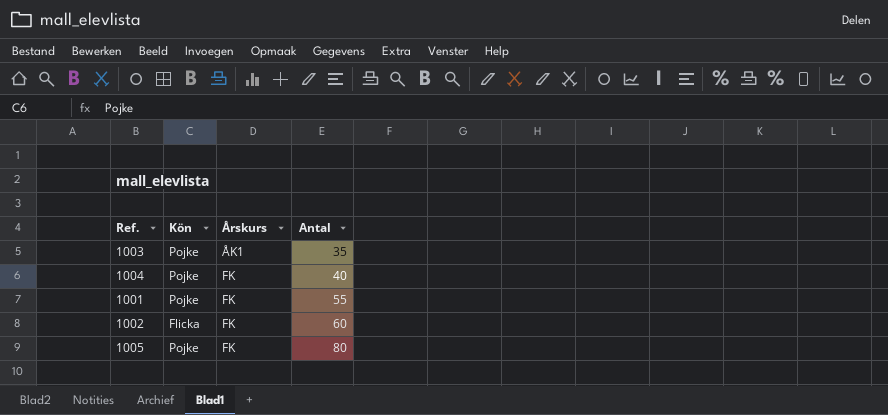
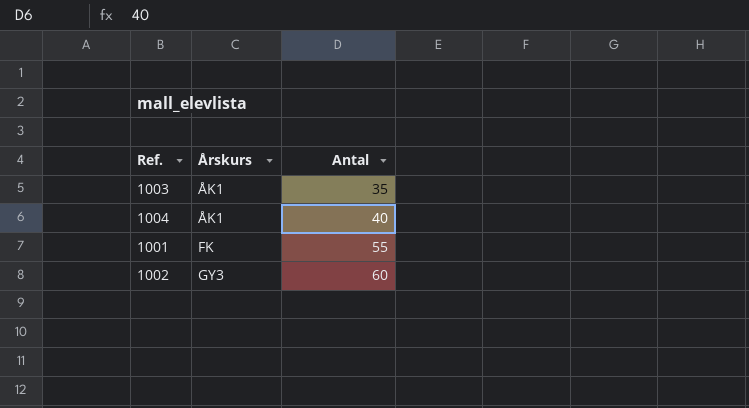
column Kön | position: 2 -> none
row 1005: Pojke | FK | 80 -> none
1004 | Årskurs: FK -> ÅK1
1002 | Årskurs: FK -> GY3

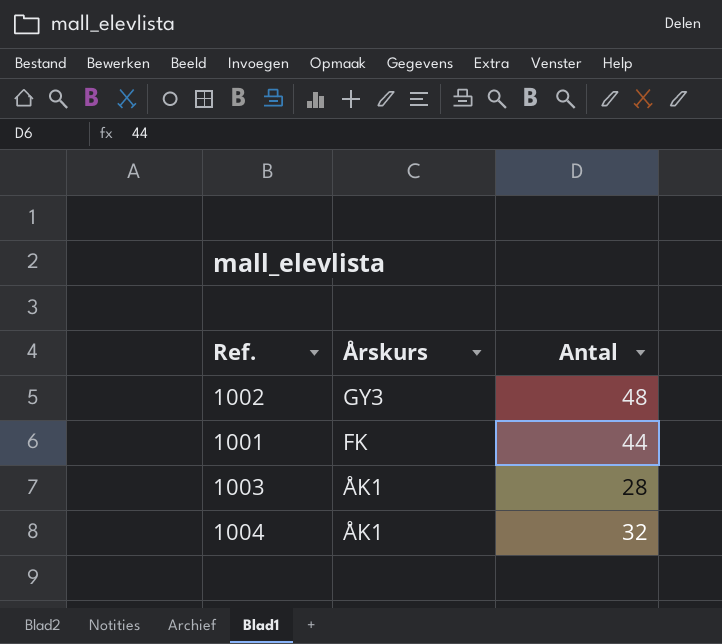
row order: Årskurs ascending -> Årskurs descending
1002 | Antal: 60 -> 48
1001 | Antal: 55 -> 44
1003 | Antal: 35 -> 28
1004 | Antal: 40 -> 32

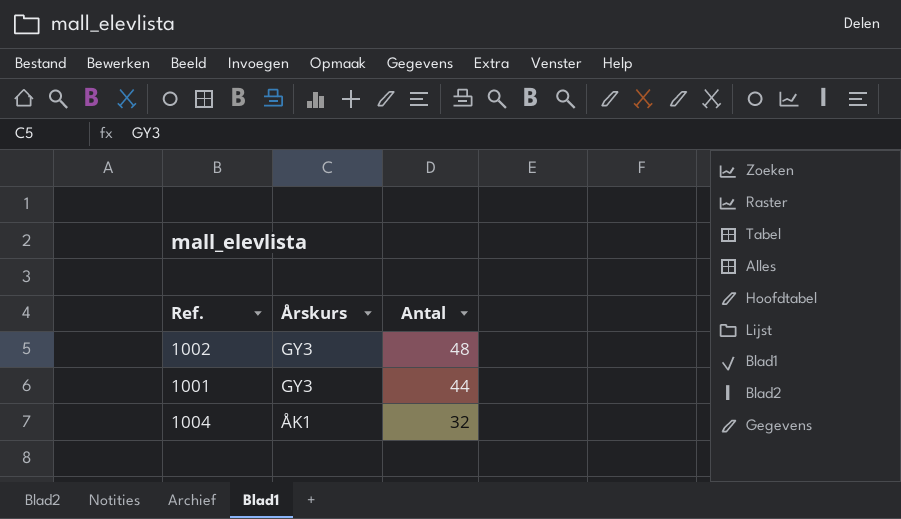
row 1003: ÅK1 | 28 -> none
1001 | Årskurs: FK -> GY3

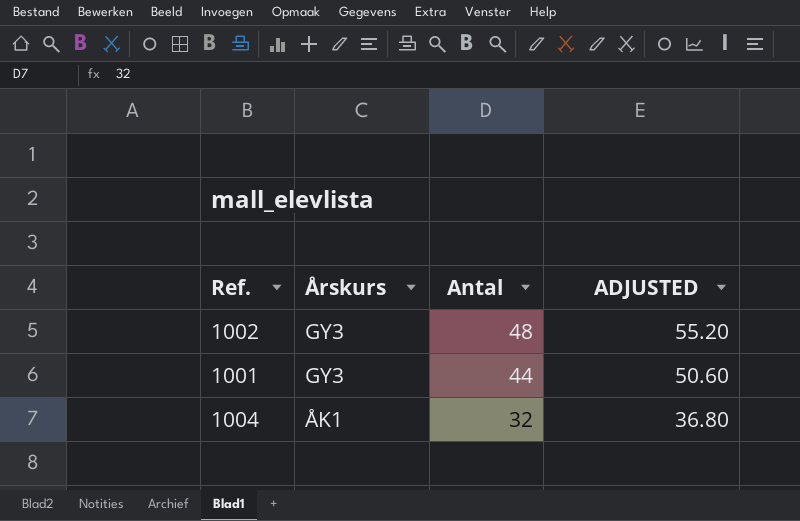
column ADJUSTED | formula: none -> [Antal] * 1.15

